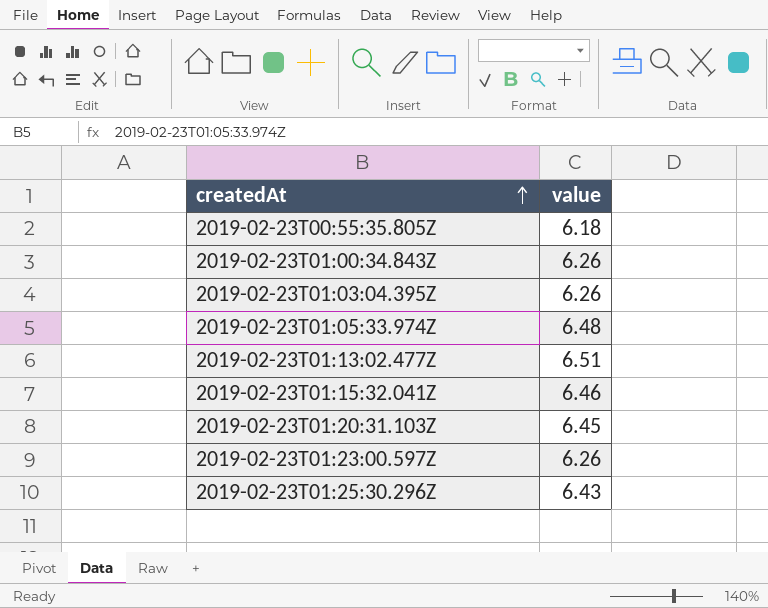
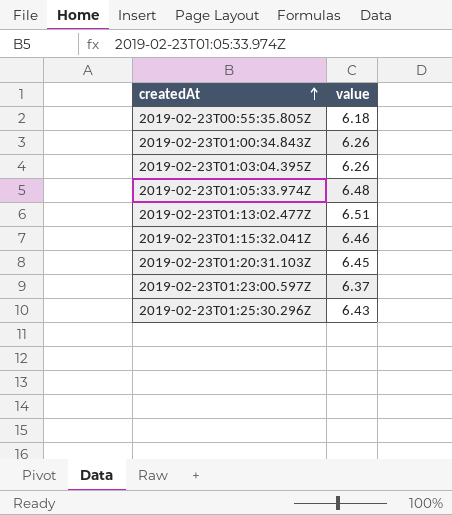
2019-02-23T01:23:00.597Z | value: 6.26 -> 6.37

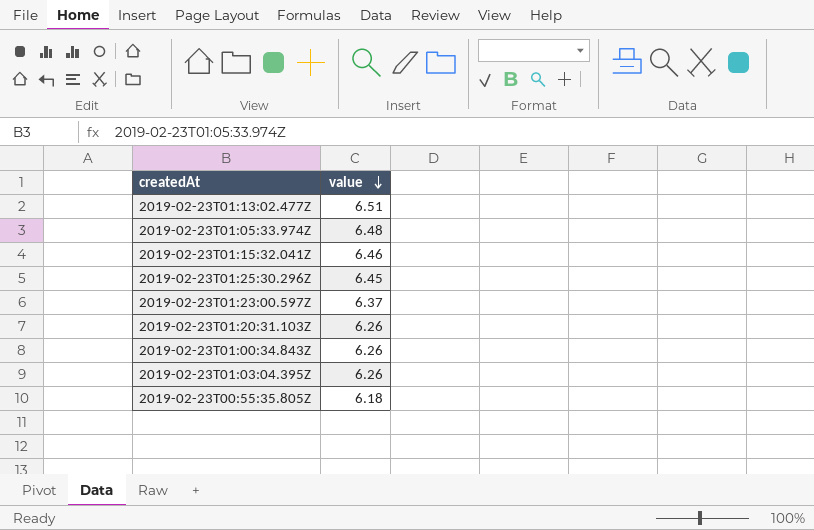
row order: createdAt ascending -> value descending
2019-02-23T01:25:30.296Z | value: 6.43 -> 6.45
2019-02-23T01:20:31.103Z | value: 6.45 -> 6.26

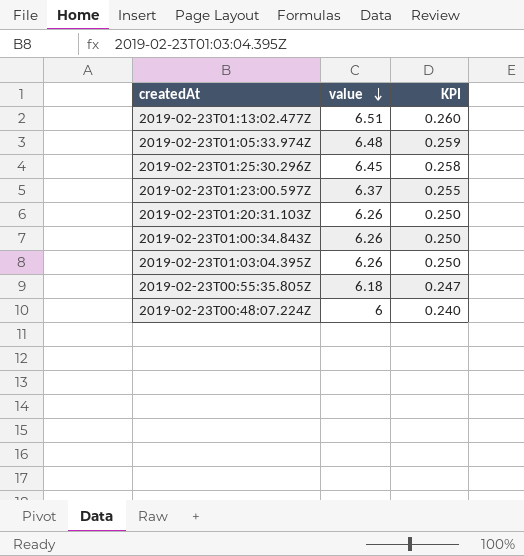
column KPI | formula: none -> [value] * 0.04
row 2019-02-23T01:15:32.041Z: 6.46 -> none
row 2019-02-23T00:48:07.224Z: none -> 6 | 0.240

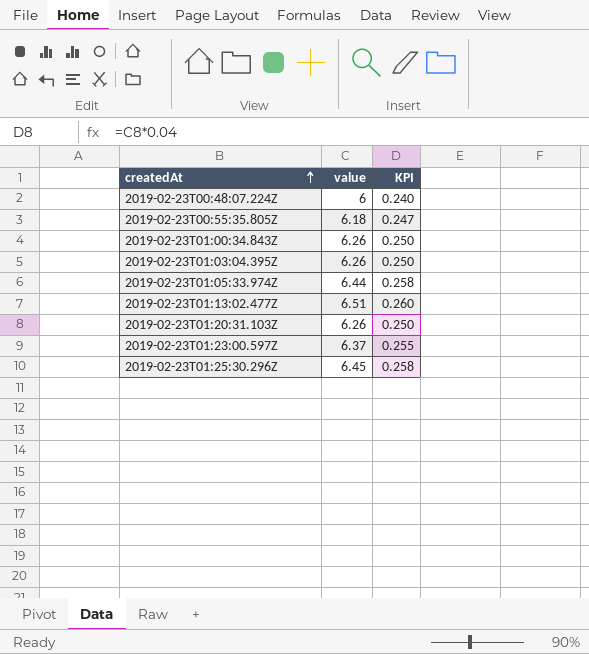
row order: value descending -> createdAt ascending
2019-02-23T01:05:33.974Z | value: 6.48 -> 6.44
2019-02-23T01:05:33.974Z | KPI: 0.259 -> 0.258

